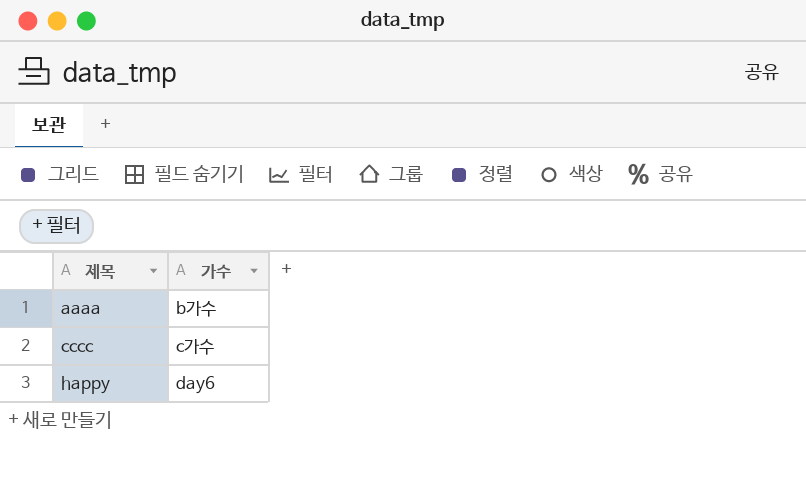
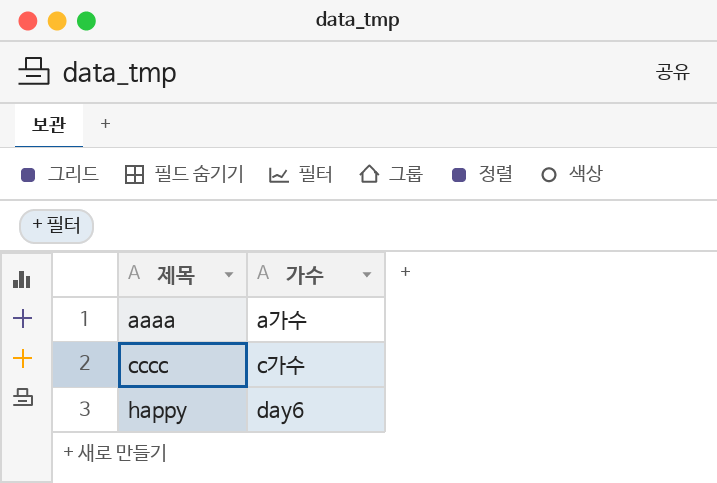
aaaa | 가수: b가수 -> a가수

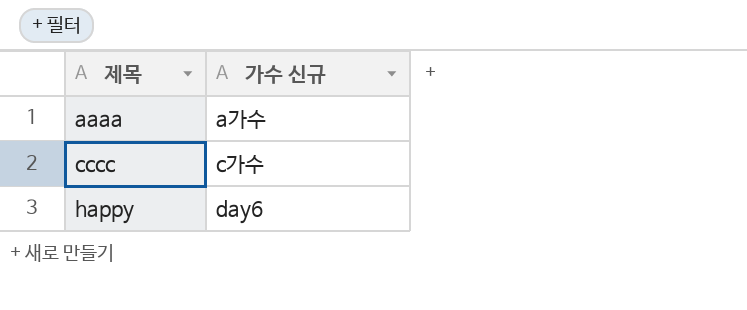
column name: 가수 -> 가수 신규

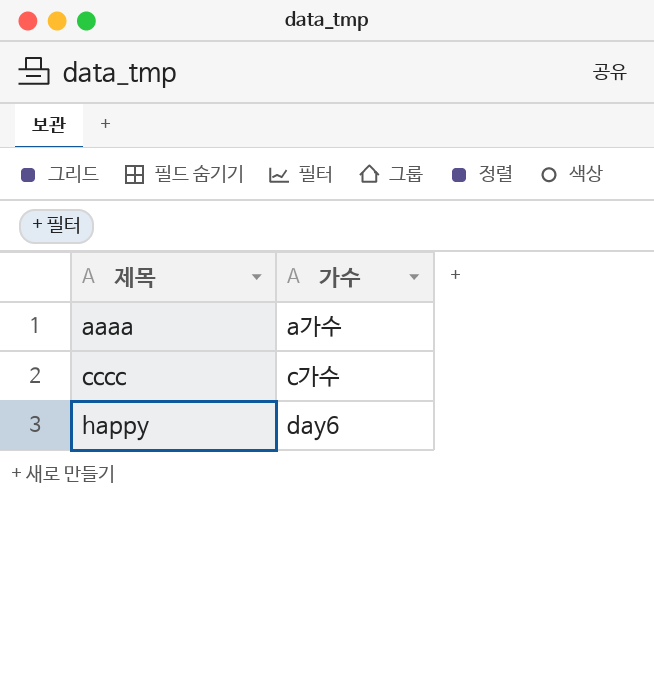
column name: 가수 신규 -> 가수

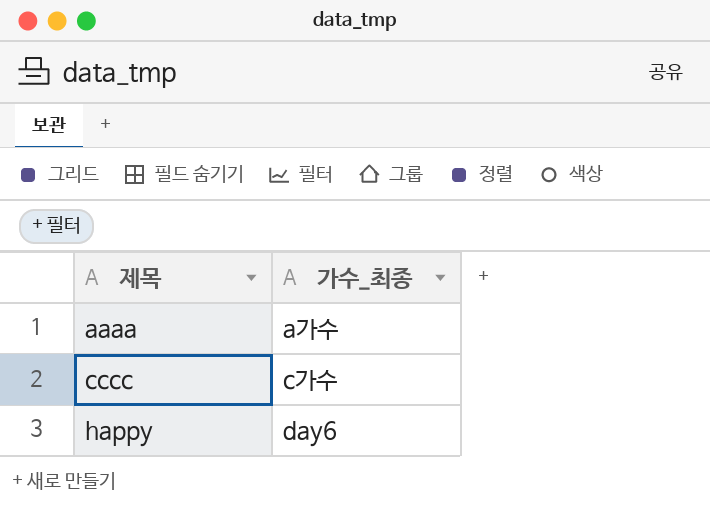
column name: 가수 -> 가수_최종

